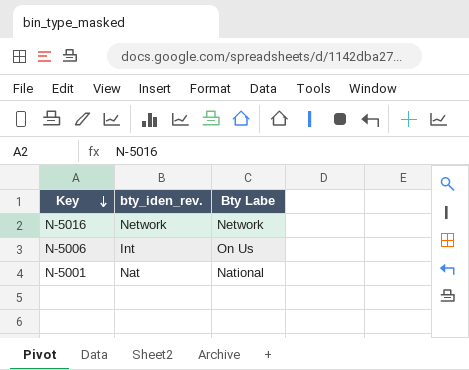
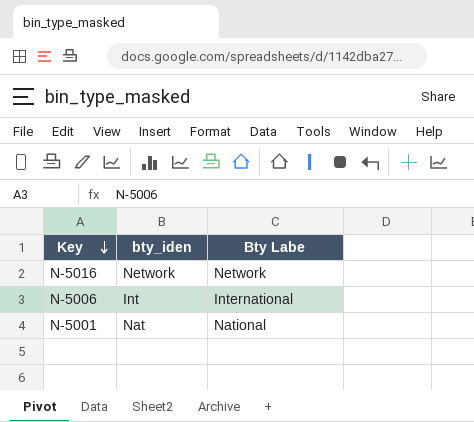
column name: bty_iden_rev. -> bty_iden
N-5006 | Bty Labe: On Us -> International

